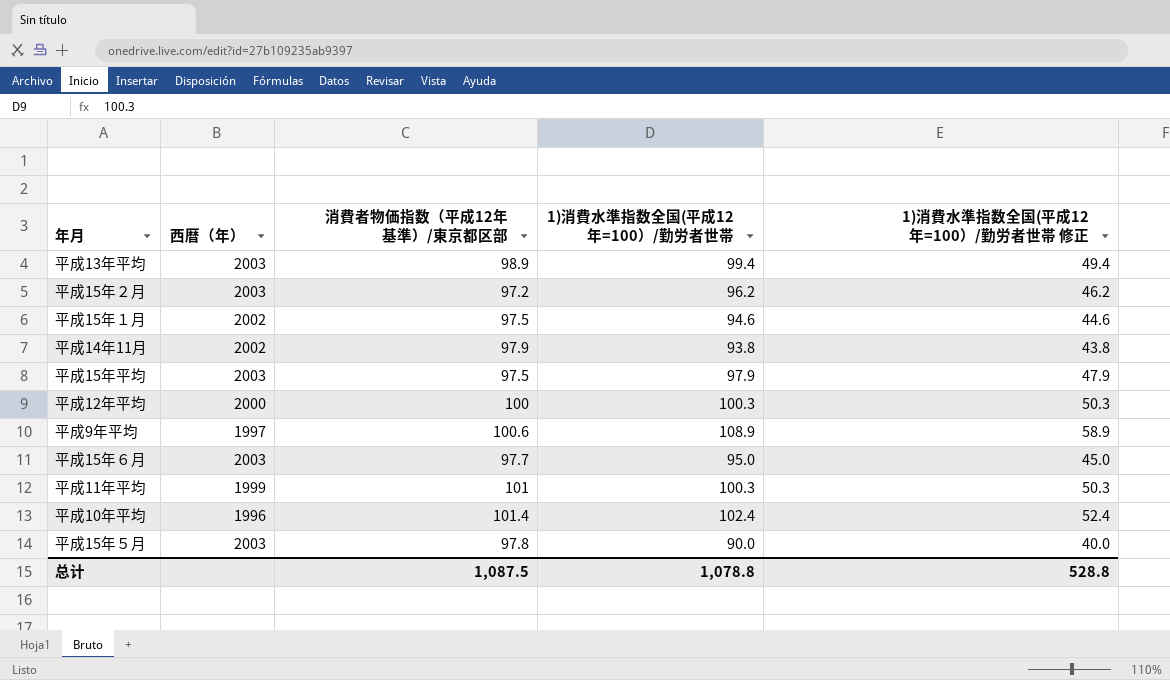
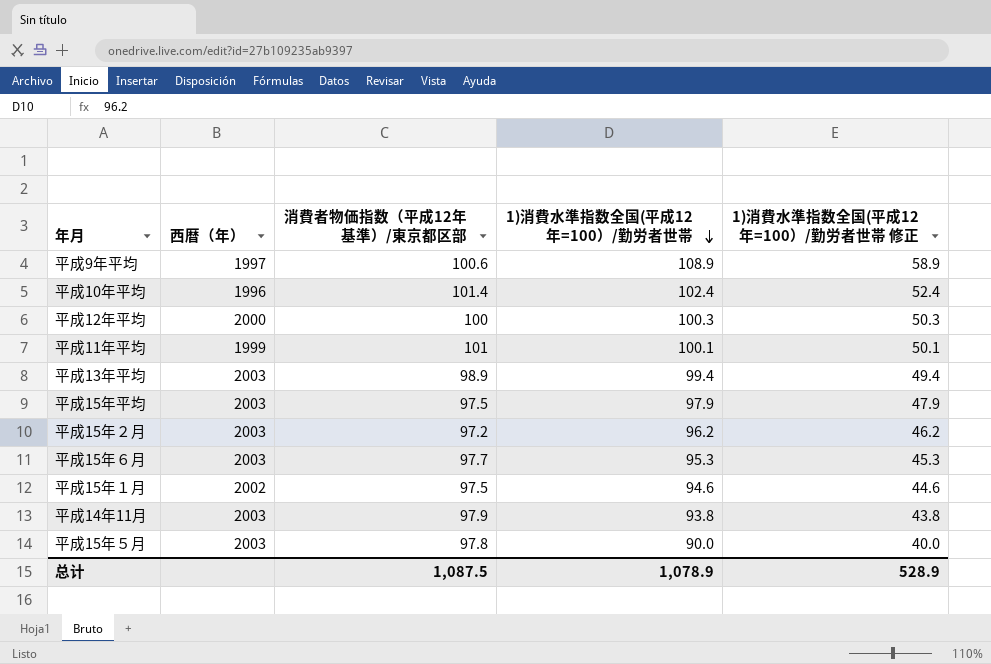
row order: none -> 1)消費水準指数全国(平成12年=100）/勤労者世帯 descending
平成11年平均 | 1)消費水準指数全国(平成12年=100）/勤労者世帯: 100.3 -> 100.1
平成11年平均 | 1)消費水準指数全国(平成12年=100）/勤労者世帯 修正: 50.3 -> 50.1
平成15年６月 | 1)消費水準指数全国(平成12年=100）/勤労者世帯: 95.0 -> 95.3
平成15年６月 | 1)消費水準指数全国(平成12年=100）/勤労者世帯 修正: 45.0 -> 45.3
平成14年11月 | 西暦（年）: 2002 -> 2003
总计 | 1)消費水準指数全国(平成12年=100）/勤労者世帯: 1,078.8 -> 1,078.9
总计 | 1)消費水準指数全国(平成12年=100）/勤労者世帯 修正: 528.8 -> 528.9

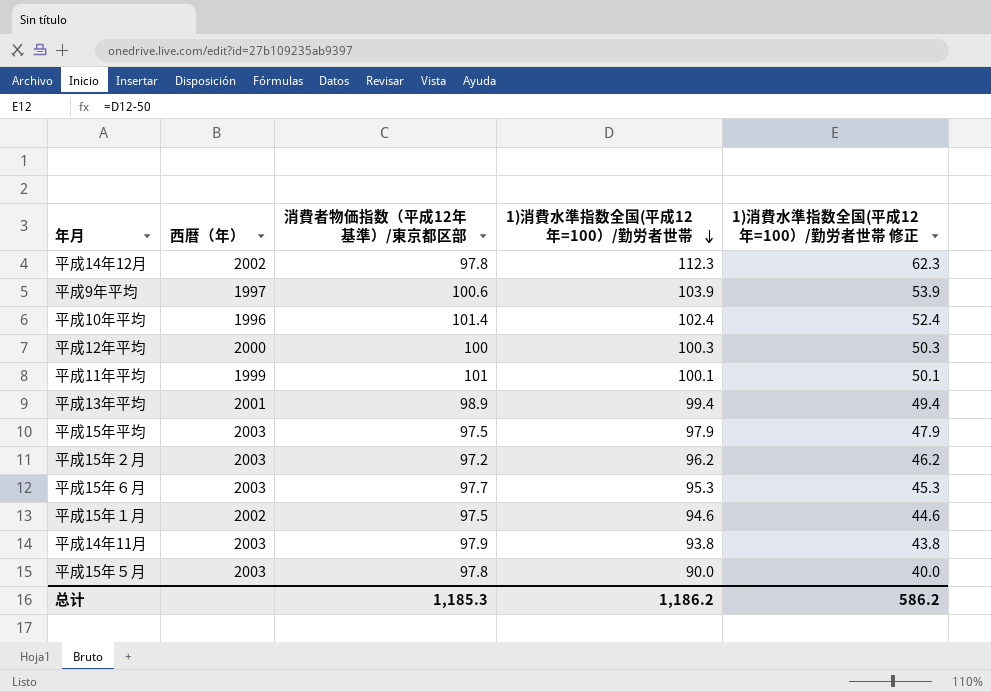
row 平成14年12月: none -> 2002 | 97.8 | 112.3 | 62.3
平成9年平均 | 1)消費水準指数全国(平成12年=100）/勤労者世帯: 108.9 -> 103.9
平成9年平均 | 1)消費水準指数全国(平成12年=100）/勤労者世帯 修正: 58.9 -> 53.9
平成13年平均 | 西暦（年）: 2003 -> 2001
总计 | 消費者物価指数（平成12年基準）/東京都区部: 1,087.5 -> 1,185.3
总计 | 1)消費水準指数全国(平成12年=100）/勤労者世帯: 1,078.9 -> 1,186.2
总计 | 1)消費水準指数全国(平成12年=100）/勤労者世帯 修正: 528.9 -> 586.2

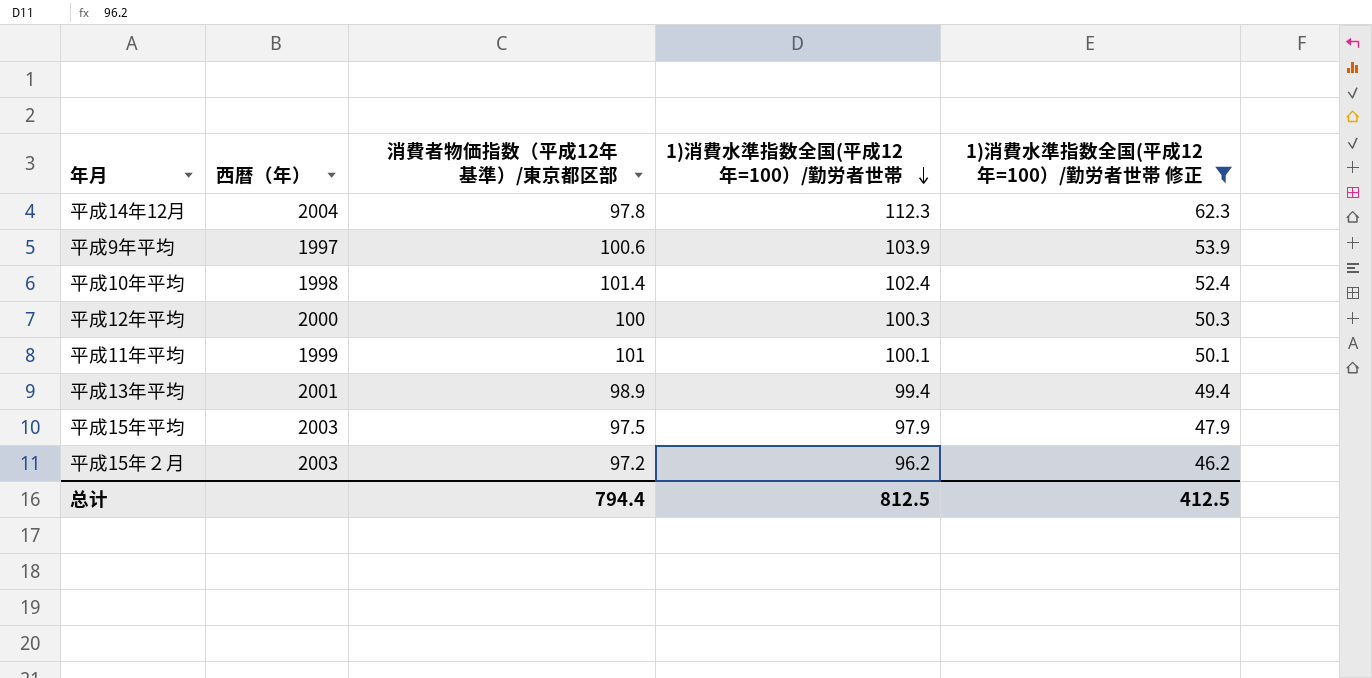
filter: none -> 1)消費水準指数全国(平成12年=100）/勤労者世帯 修正 >= 46.2
平成14年12月 | 西暦（年）: 2002 -> 2004
平成10年平均 | 西暦（年）: 1996 -> 1998
总计 | 消費者物価指数（平成12年基準）/東京都区部: 1,185.3 -> 794.4
总计 | 1)消費水準指数全国(平成12年=100）/勤労者世帯: 1,186.2 -> 812.5
总计 | 1)消費水準指数全国(平成12年=100）/勤労者世帯 修正: 586.2 -> 412.5

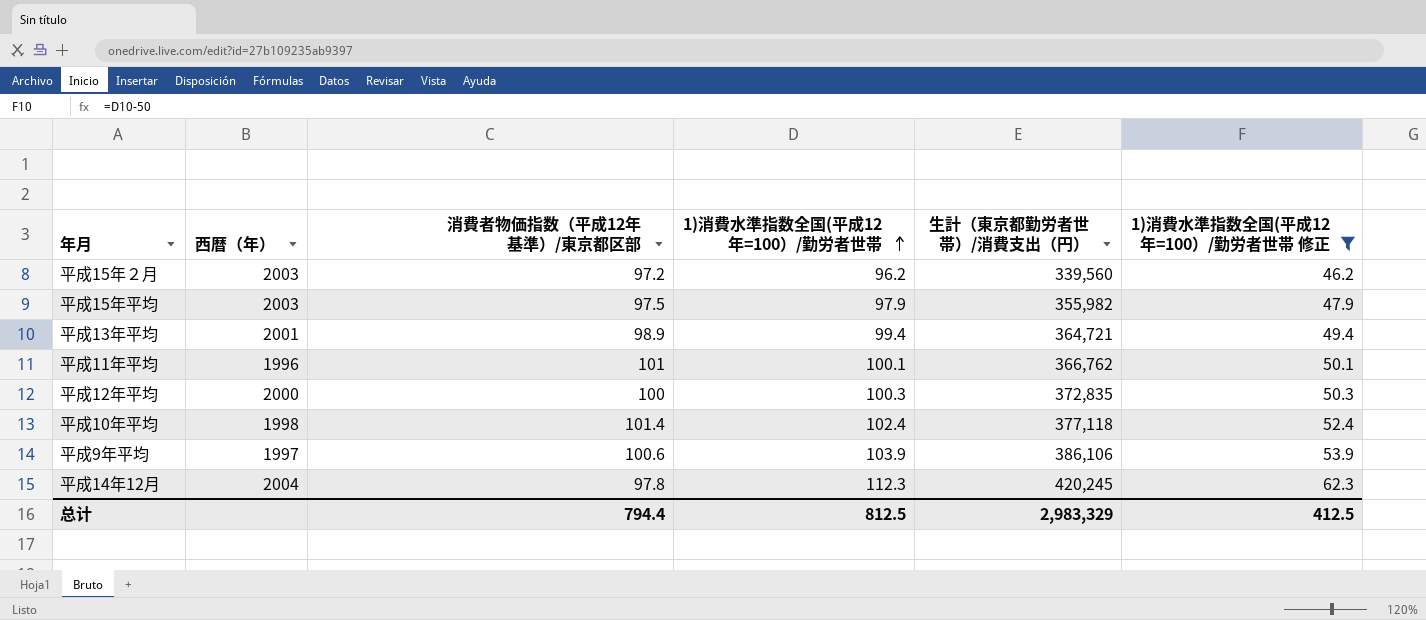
row order: 1)消費水準指数全国(平成12年=100）/勤労者世帯 descending -> 1)消費水準指数全国(平成12年=100）/勤労者世帯 ascending
column 生計（東京都勤労者世帯）/消費支出（円） | position: none -> 5
平成11年平均 | 西暦（年）: 1999 -> 1996

